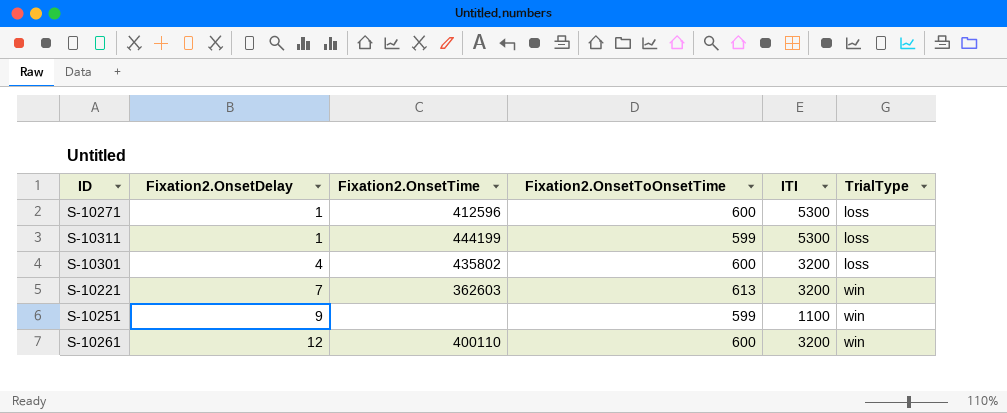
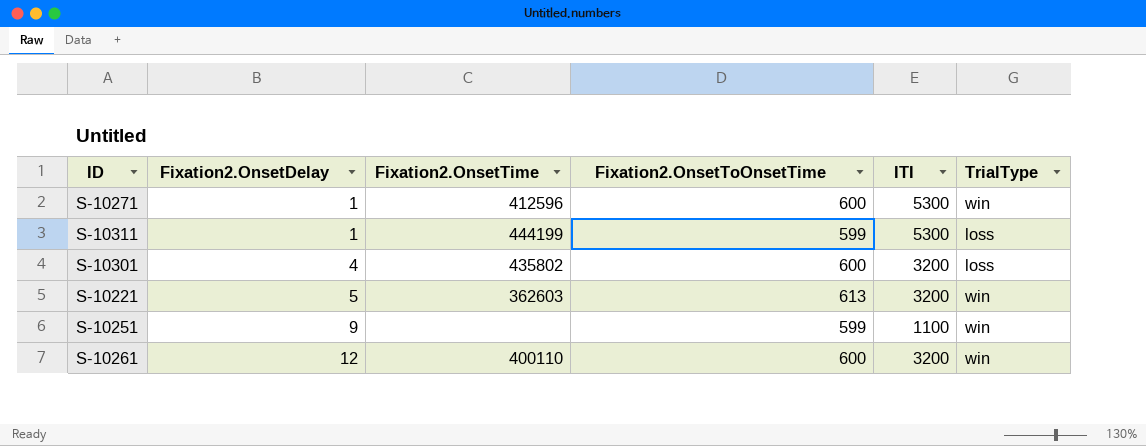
S-10271 | TrialType: loss -> win
S-10221 | Fixation2.OnsetDelay: 7 -> 5

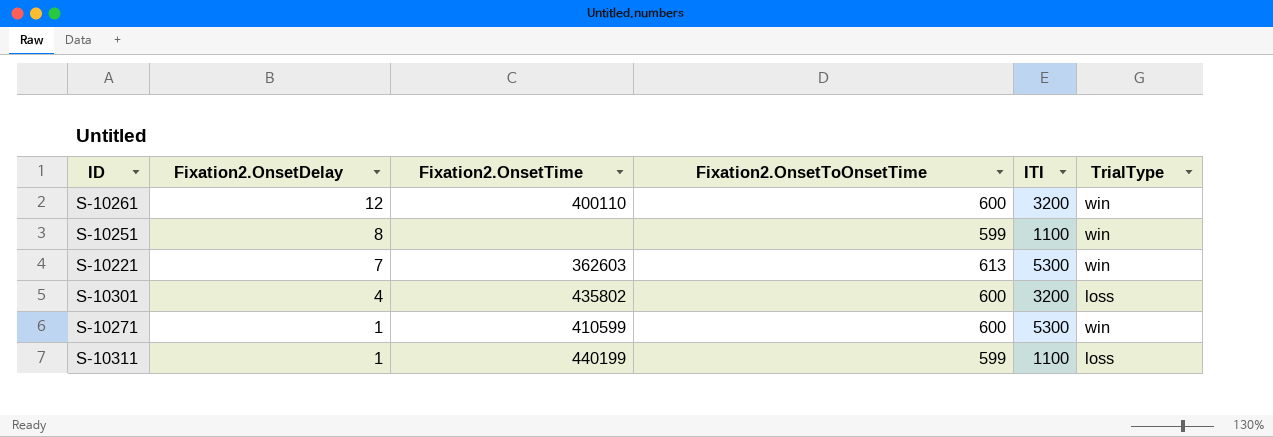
row order: Fixation2.OnsetDelay ascending -> Fixation2.OnsetDelay descending
S-10251 | Fixation2.OnsetDelay: 9 -> 8
S-10221 | Fixation2.OnsetDelay: 5 -> 7
S-10221 | ITI: 3200 -> 5300
S-10271 | Fixation2.OnsetTime: 412596 -> 410599
S-10311 | Fixation2.OnsetTime: 444199 -> 440199
S-10311 | ITI: 5300 -> 1100

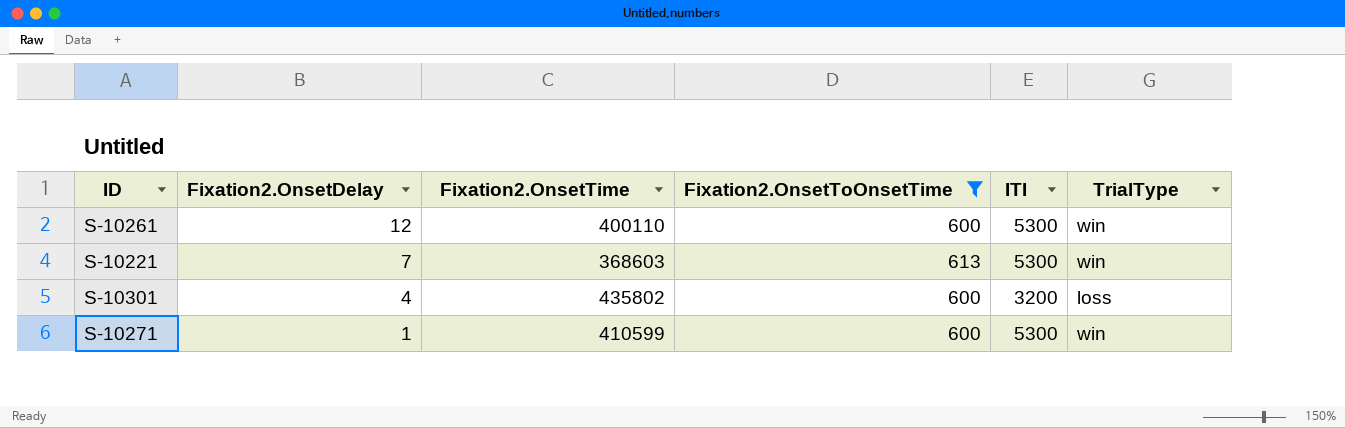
filter: none -> Fixation2.OnsetToOnsetTime != 599
S-10261 | ITI: 3200 -> 5300
S-10221 | Fixation2.OnsetTime: 362603 -> 368603

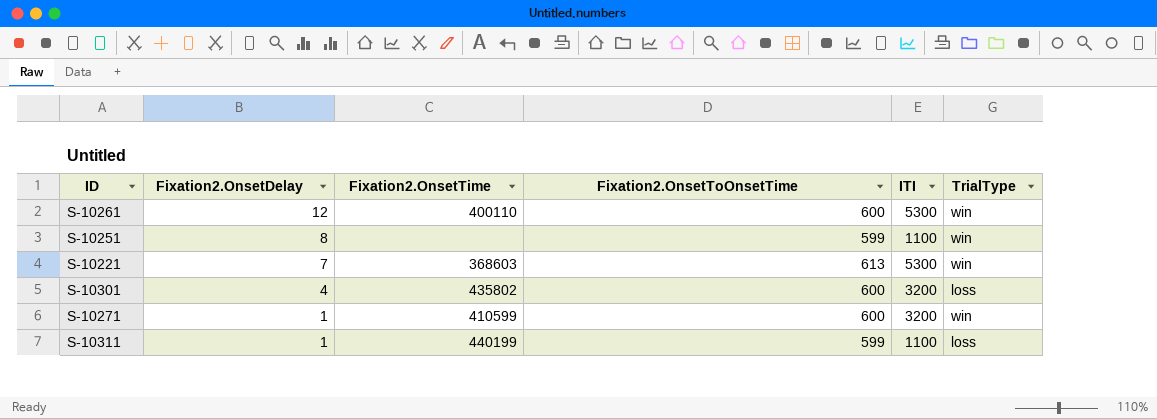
filter: Fixation2.OnsetToOnsetTime != 599 -> none
S-10271 | ITI: 5300 -> 3200

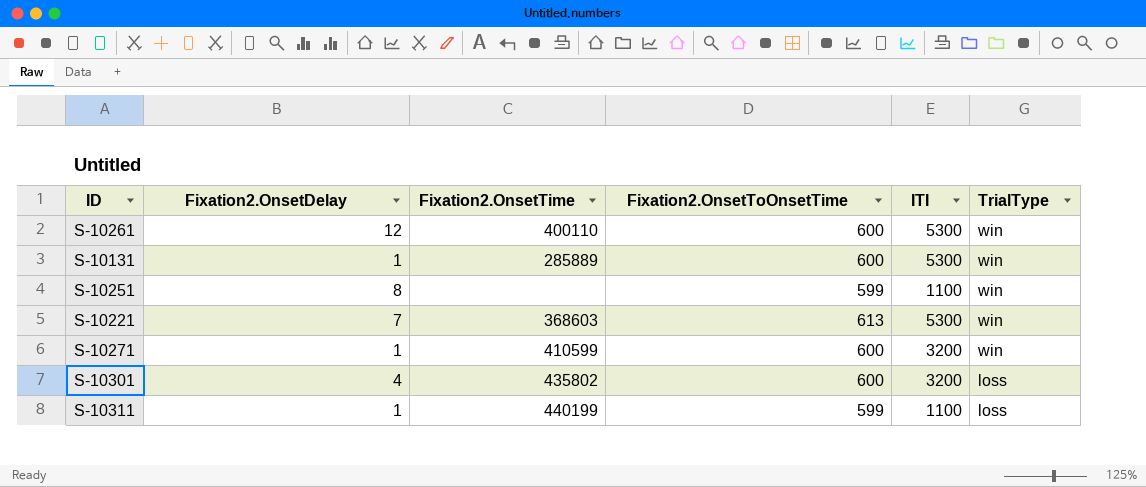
row order: Fixation2.OnsetDelay descending -> TrialType descending
row S-10131: none -> 1 | 285889 | 600 | 5300 | win

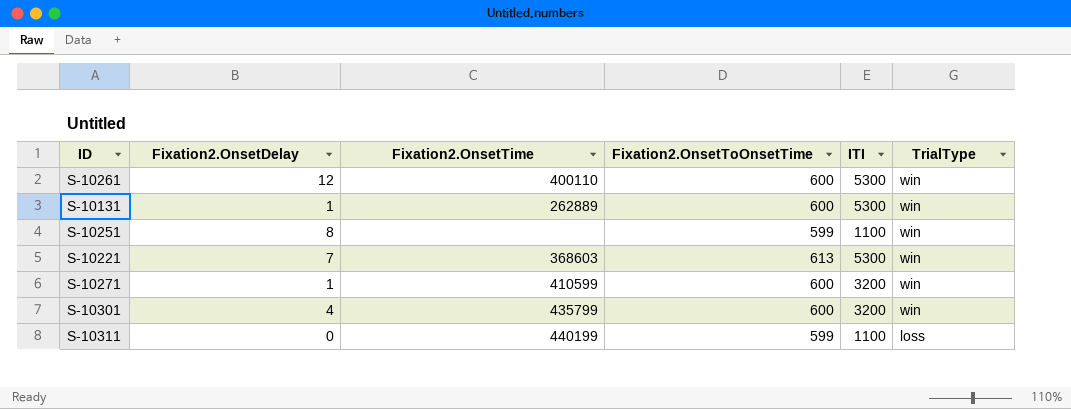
S-10131 | Fixation2.OnsetTime: 285889 -> 262889
S-10301 | Fixation2.OnsetTime: 435802 -> 435799
S-10301 | TrialType: loss -> win
S-10311 | Fixation2.OnsetDelay: 1 -> 0

